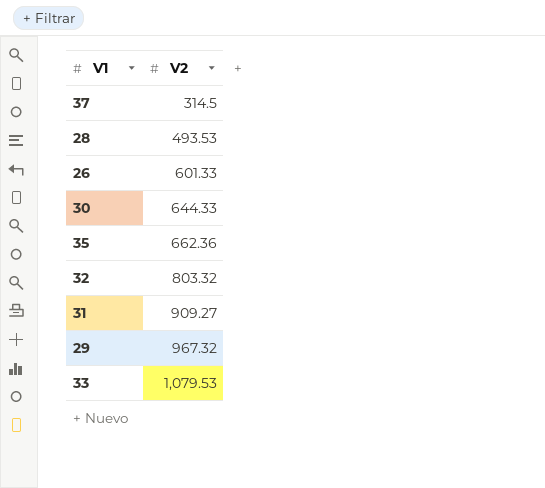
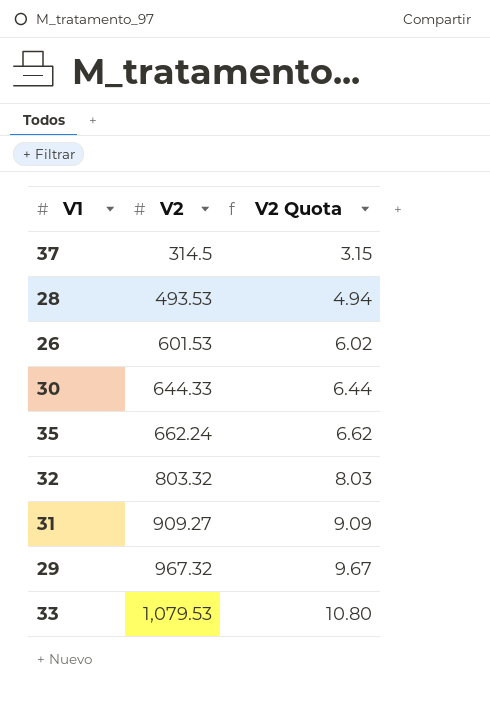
column V2 Quota | formula: none -> [V2] * 0.01
26 | V2: 601.33 -> 601.53
35 | V2: 662.36 -> 662.24

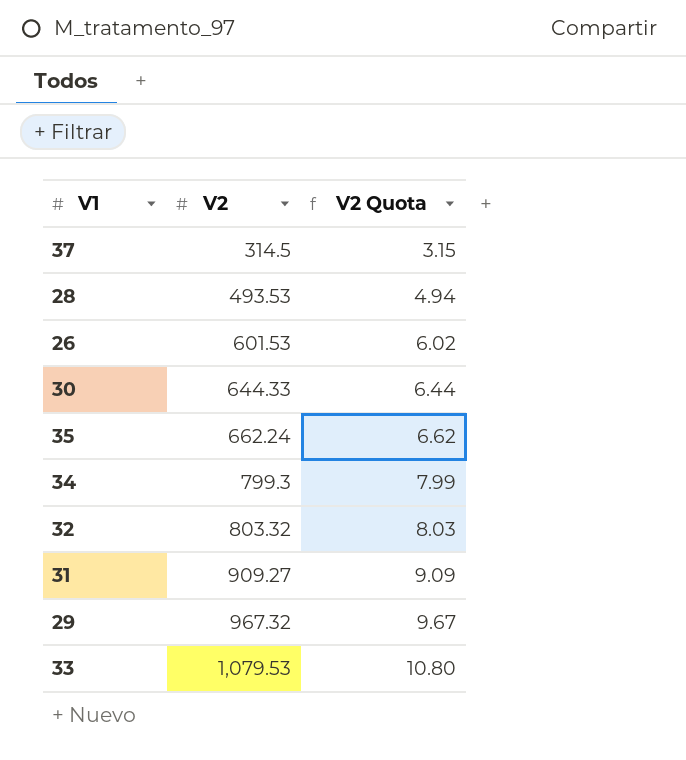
row 34: none -> 799.3 | 7.99

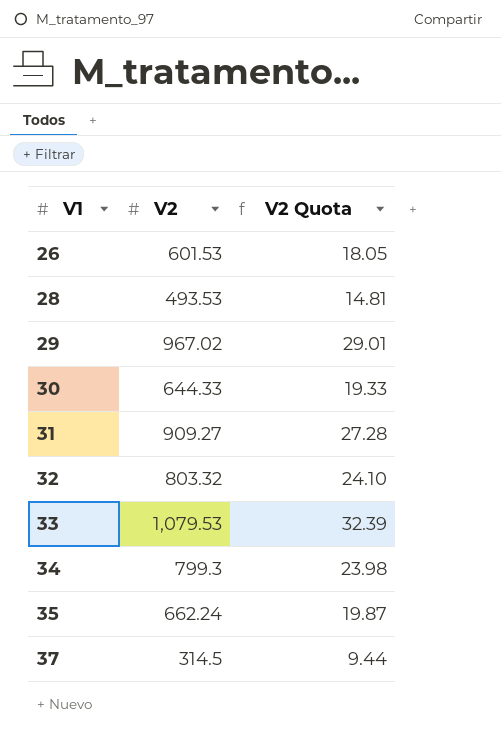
row order: V2 ascending -> V1 ascending
column V2 Quota | formula: [V2] * 0.01 -> [V2] * 0.03
29 | V2: 967.32 -> 967.02

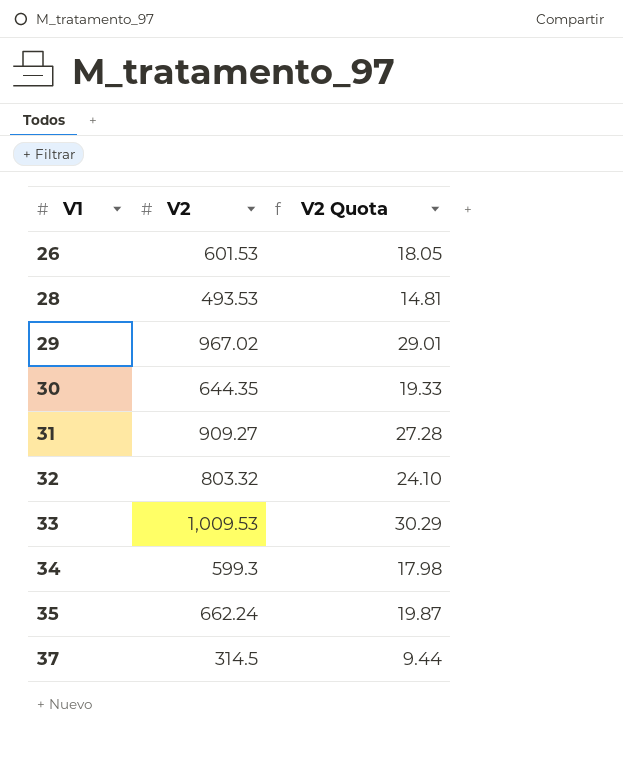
30 | V2: 644.33 -> 644.35
33 | V2: 1,079.53 -> 1,009.53
33 | V2 Quota: 32.39 -> 30.29
34 | V2: 799.3 -> 599.3
34 | V2 Quota: 23.98 -> 17.98

